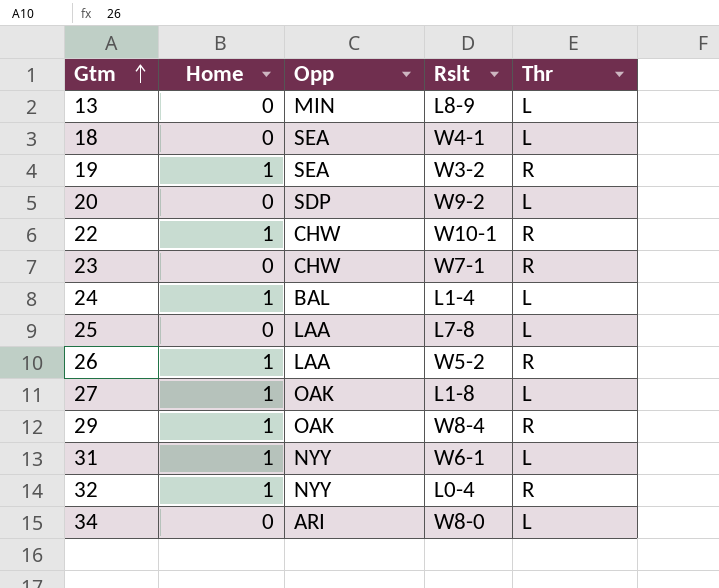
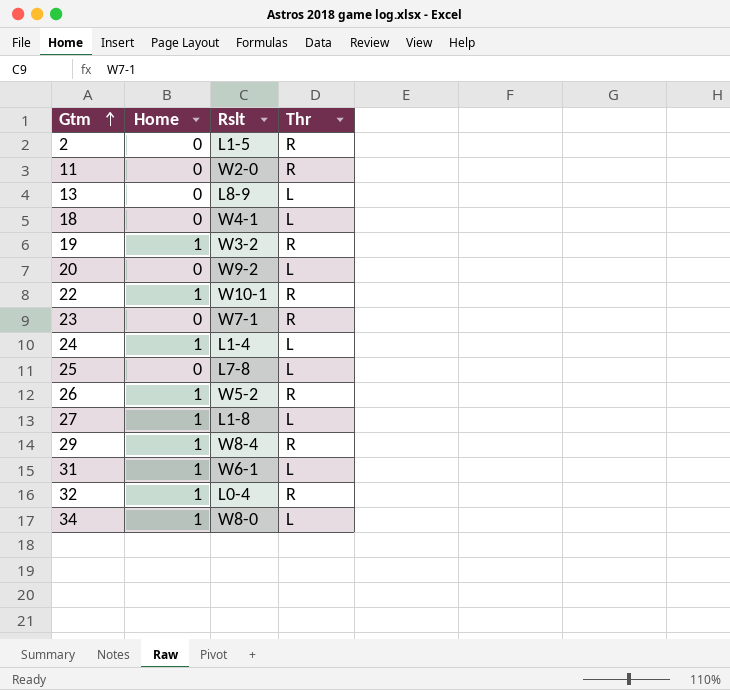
column Opp | position: 3 -> none
row 2: none -> 0 | L1-5 | R
row 11: none -> 0 | W2-0 | R
34 | Home: 0 -> 1

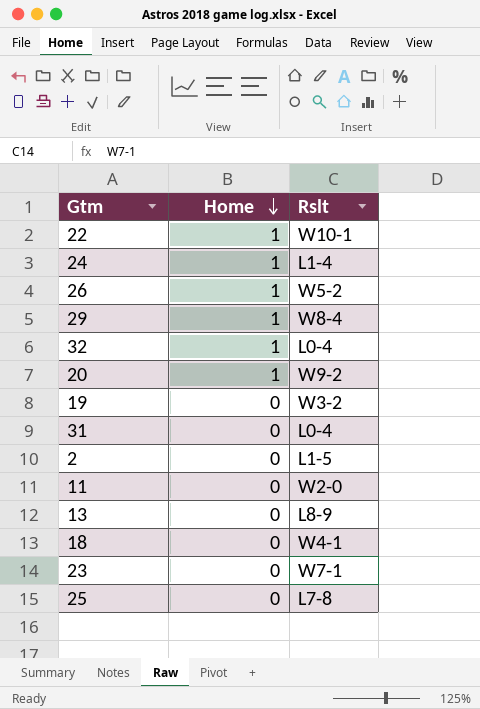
row order: Gtm ascending -> Home descending
column Thr | position: 4 -> none
row 27: 1 | L1-8 | L -> none
row 34: 1 | W8-0 | L -> none
20 | Home: 0 -> 1
19 | Home: 1 -> 0
31 | Home: 1 -> 0
31 | Rslt: W6-1 -> L0-4

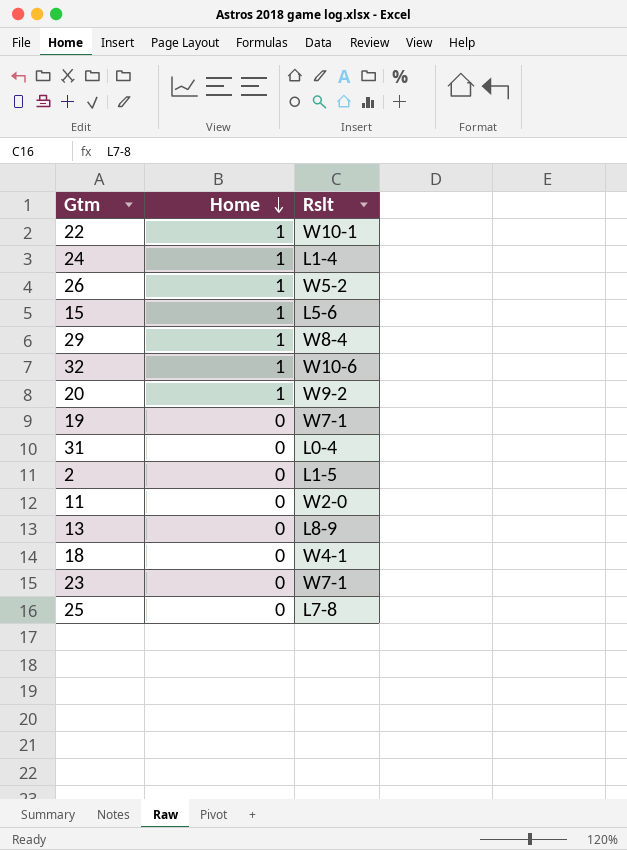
row 15: none -> 1 | L5-6
32 | Rslt: L0-4 -> W10-6
19 | Rslt: W3-2 -> W7-1

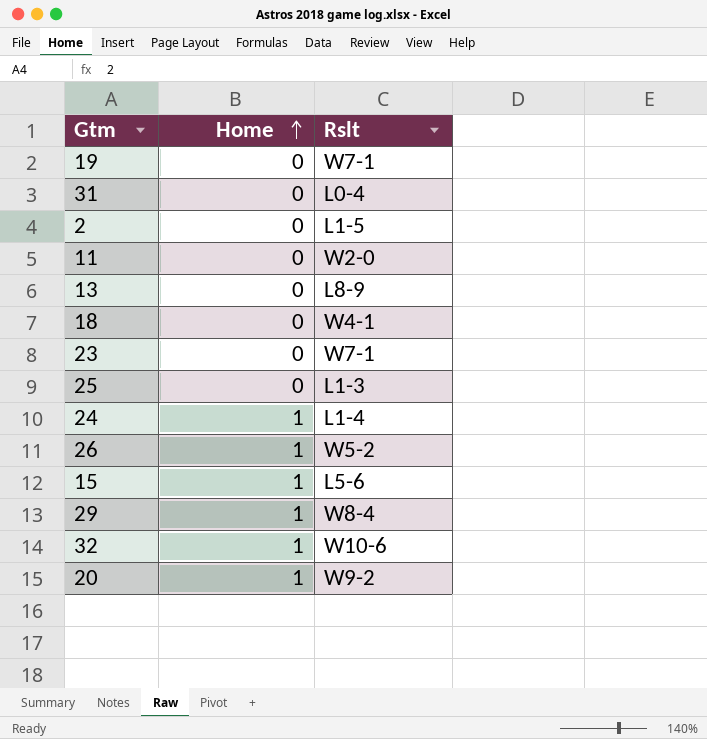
row order: Home descending -> Home ascending
row 22: 1 | W10-1 -> none
25 | Rslt: L7-8 -> L1-3

